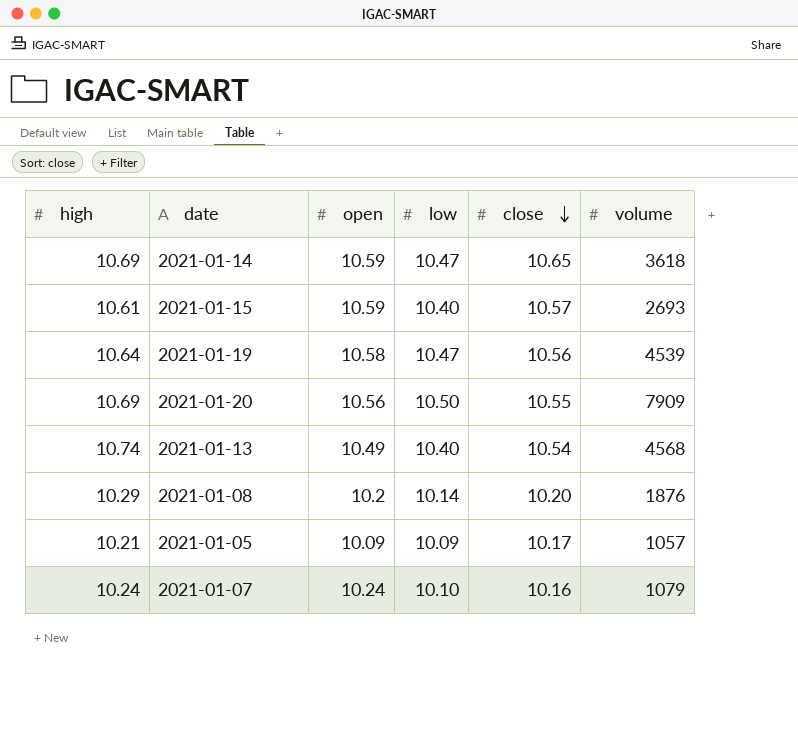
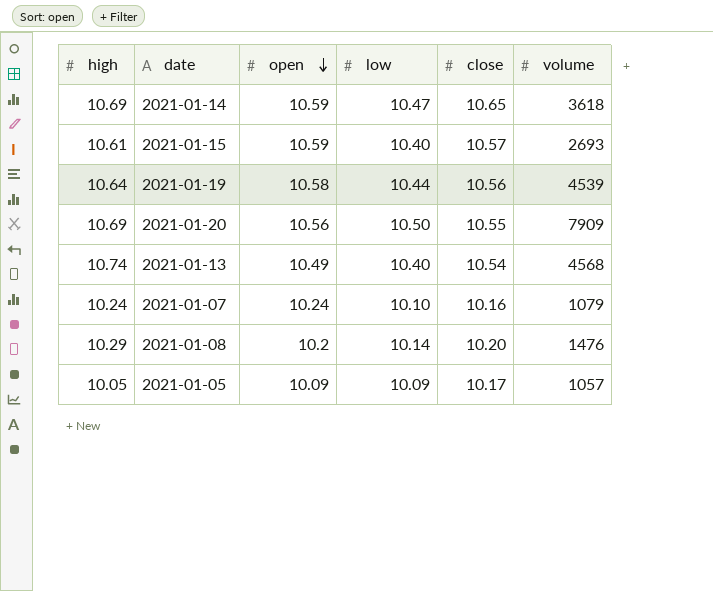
row order: close descending -> open descending
2021-01-19 | low: 10.47 -> 10.44
2021-01-08 | volume: 1876 -> 1476
2021-01-05 | high: 10.21 -> 10.05

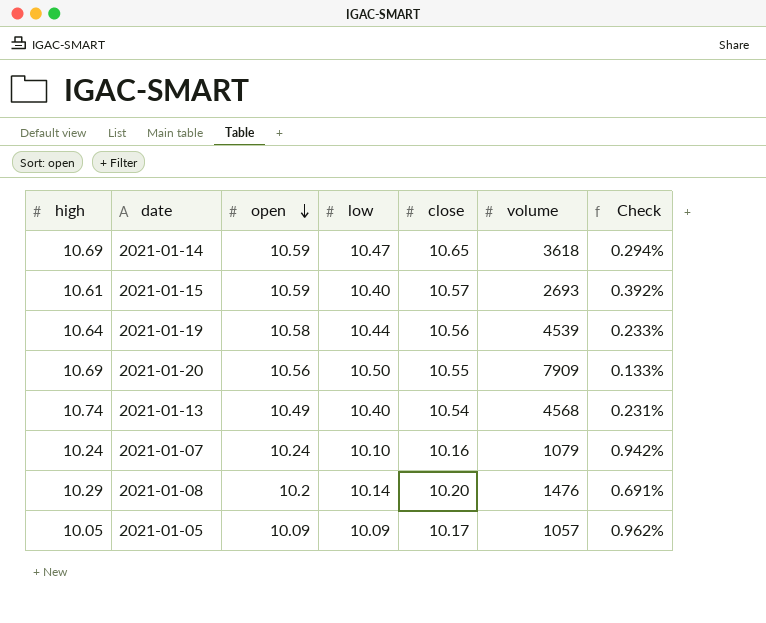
column Check | formula: none -> [close] / [volume]

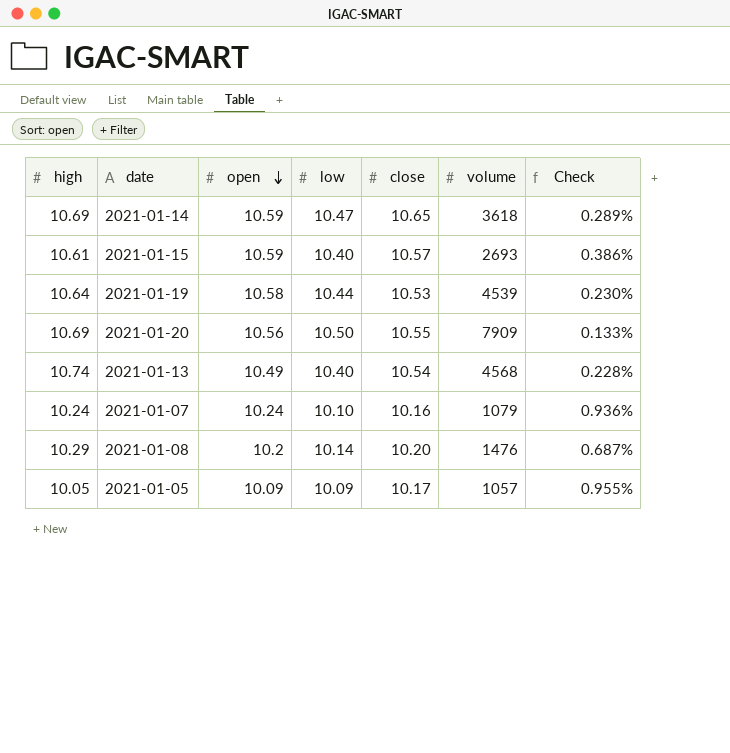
column Check | formula: [close] / [volume] -> [low] / [volume]
2021-01-19 | close: 10.56 -> 10.53

